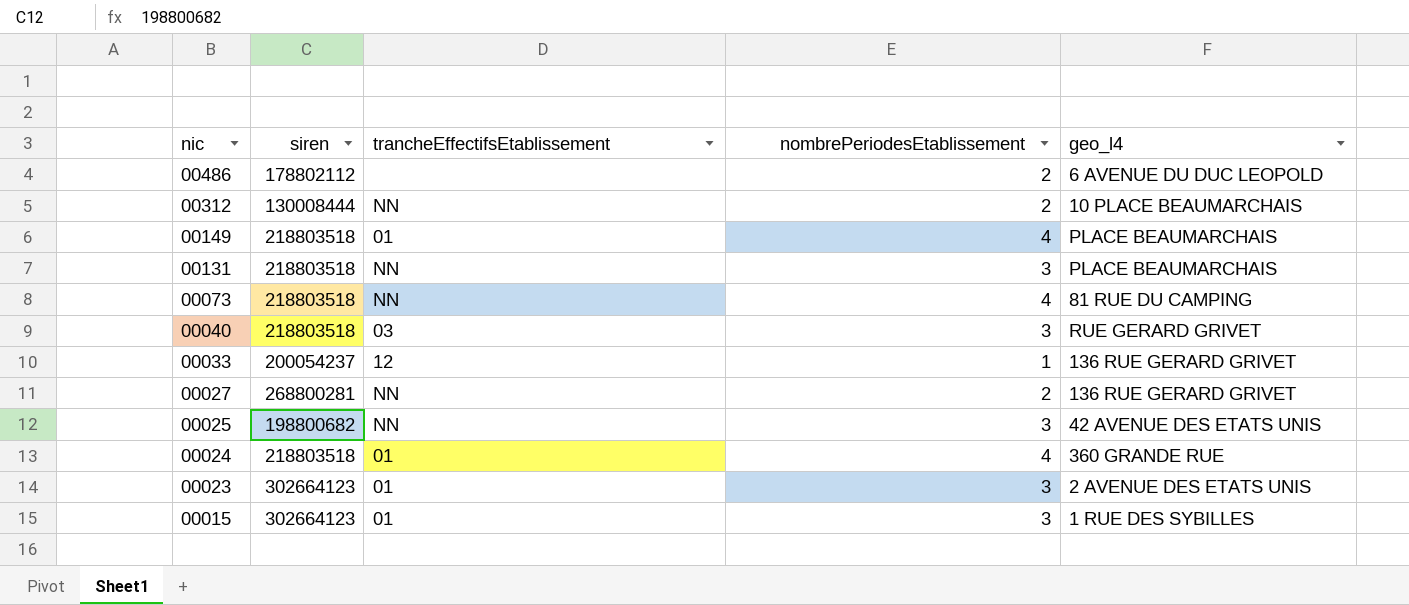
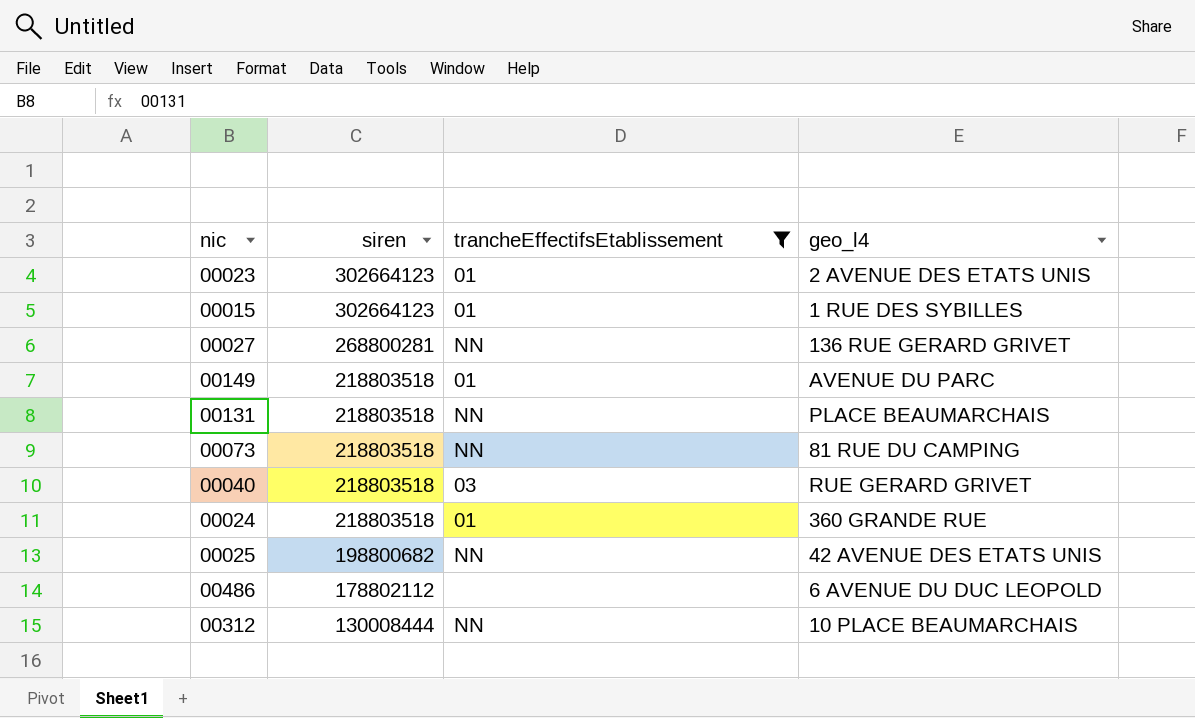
filter: none -> trancheEffectifsEtablissement != 12
row order: nic descending -> siren descending
column nombrePeriodesEtablissement | position: 4 -> none
00149 | geo_l4: PLACE BEAUMARCHAIS -> AVENUE DU PARC

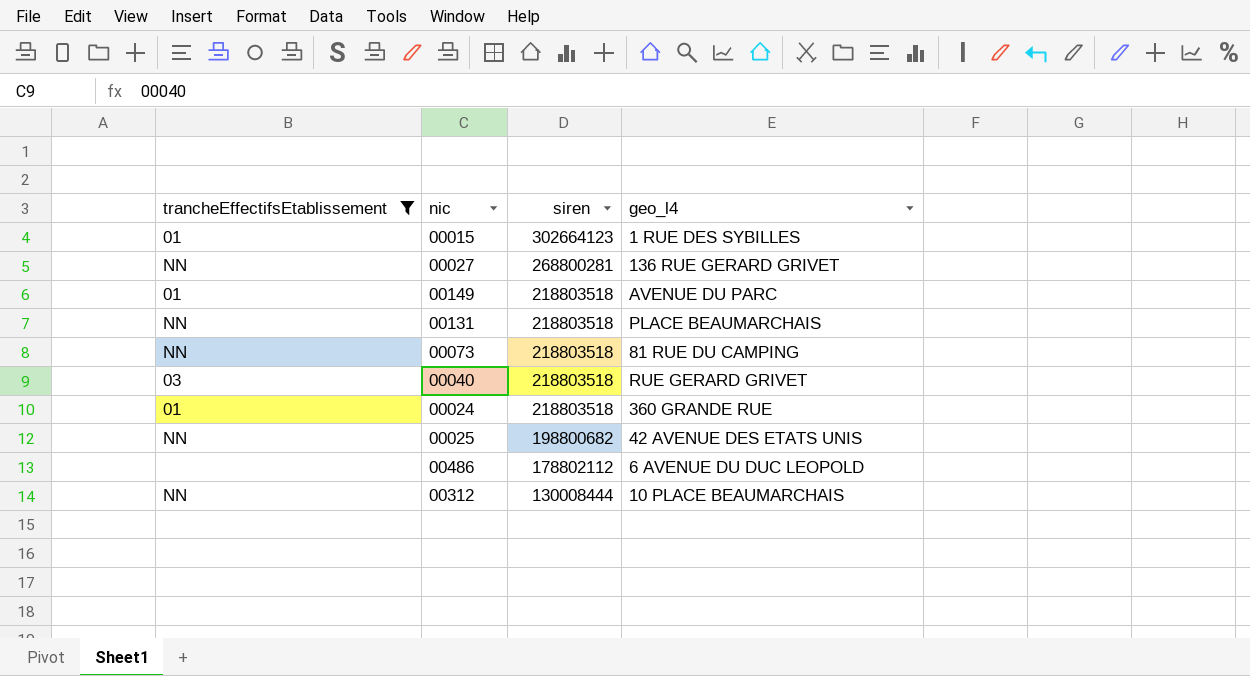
column trancheEffectifsEtablissement | position: 3 -> 1
row 00023: 302664123 | 01 | 2 AVENUE DES ETATS UNIS -> none

